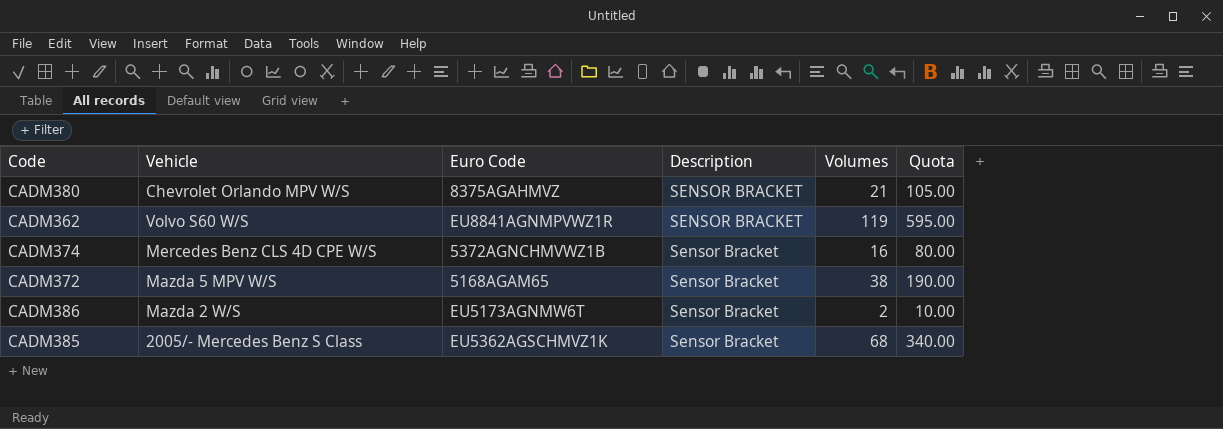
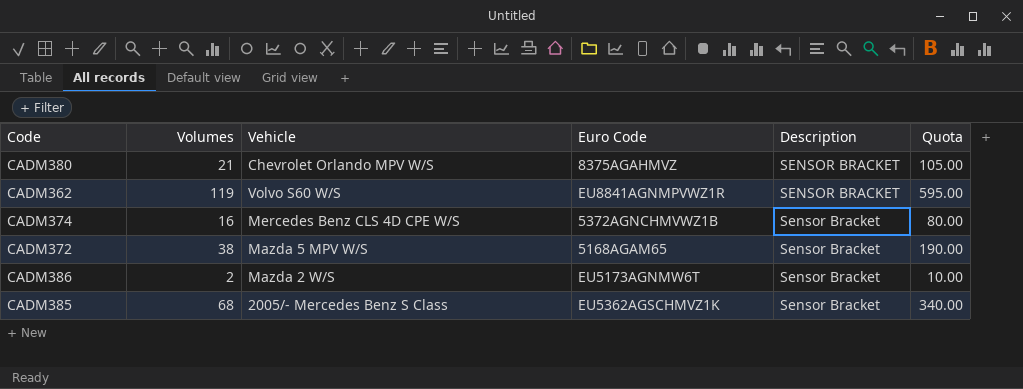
column Volumes | position: 5 -> 2

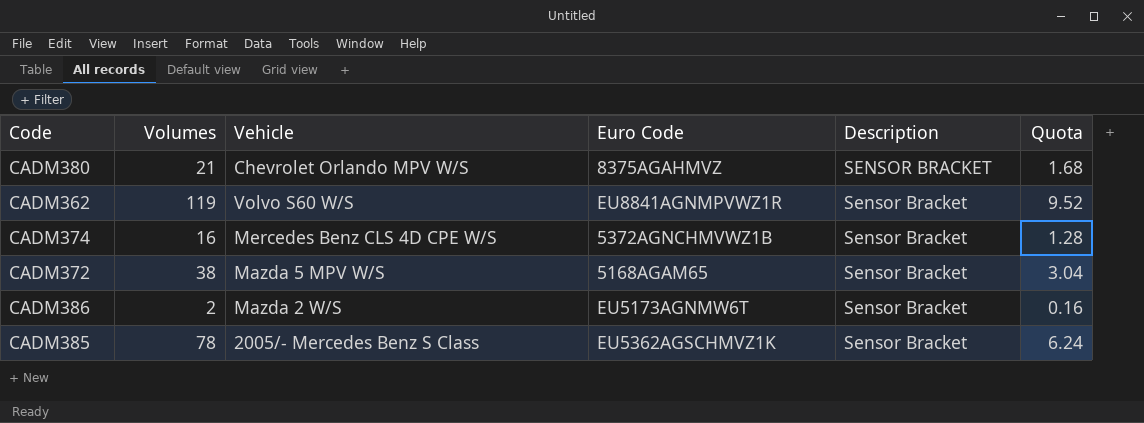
column Quota | formula: [Volumes] * 5 -> [Volumes] * 0.08
CADM362 | Description: SENSOR BRACKET -> Sensor Bracket
CADM385 | Volumes: 68 -> 78

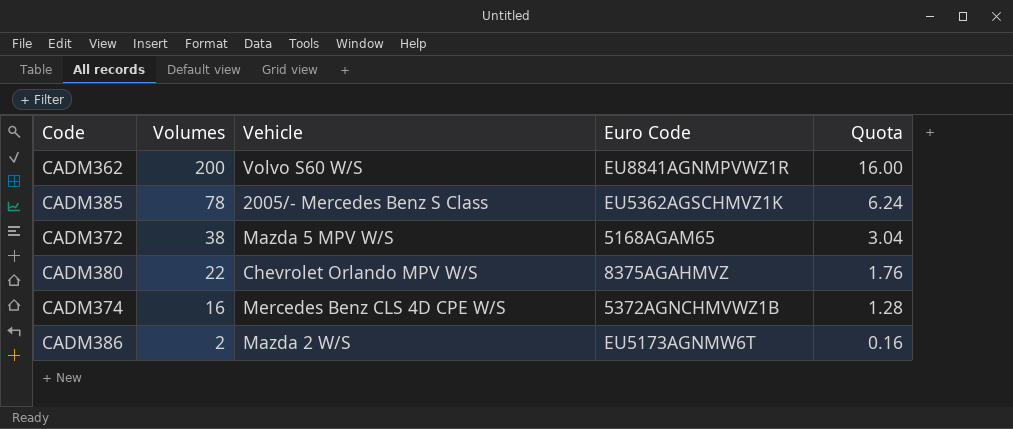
row order: none -> Volumes descending
column Description | position: 5 -> none
CADM362 | Volumes: 119 -> 200
CADM362 | Quota: 9.52 -> 16.00
CADM380 | Volumes: 21 -> 22
CADM380 | Quota: 1.68 -> 1.76

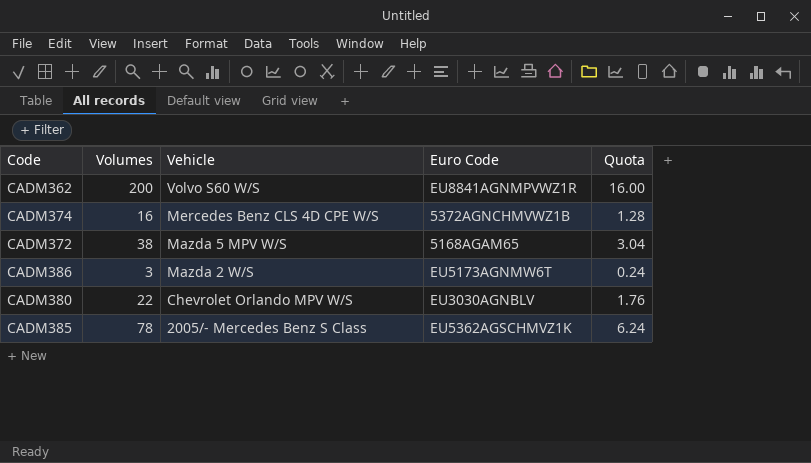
row order: Volumes descending -> Vehicle descending
CADM386 | Volumes: 2 -> 3
CADM386 | Quota: 0.16 -> 0.24
CADM380 | Euro Code: 8375AGAHMVZ -> EU3030AGNBLV

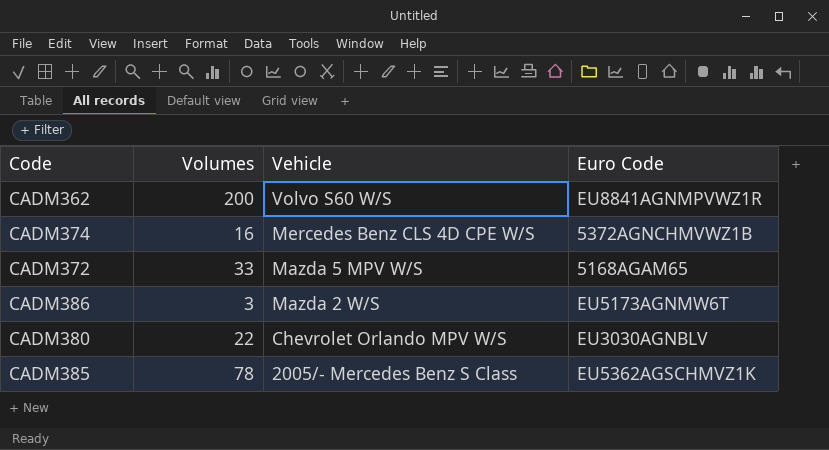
column Quota | formula: [Volumes] * 0.08 -> none
CADM372 | Volumes: 38 -> 33

